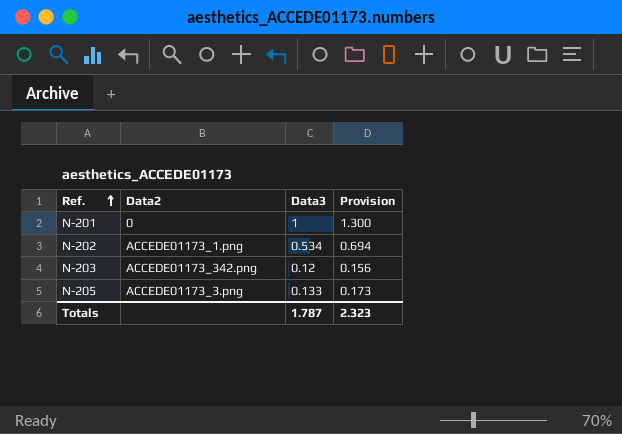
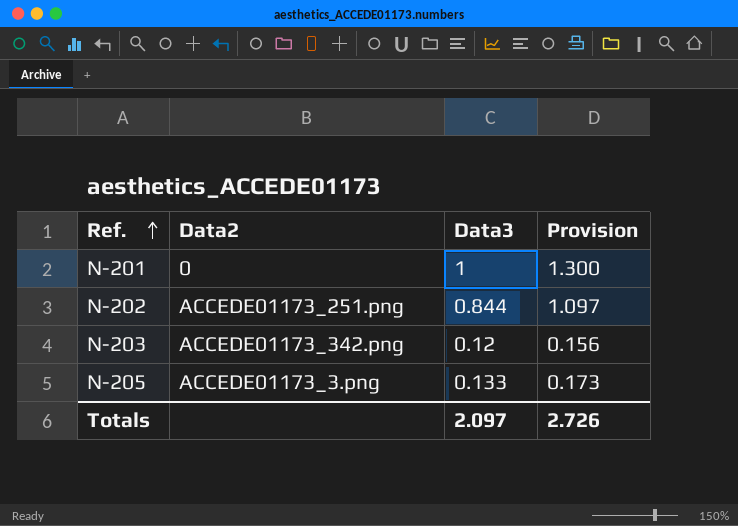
N-202 | Data2: ACCEDE01173_1.png -> ACCEDE01173_251.png
N-202 | Data3: 0.534 -> 0.844
N-202 | Provision: 0.694 -> 1.097
Totals | Data3: 1.787 -> 2.097
Totals | Provision: 2.323 -> 2.726

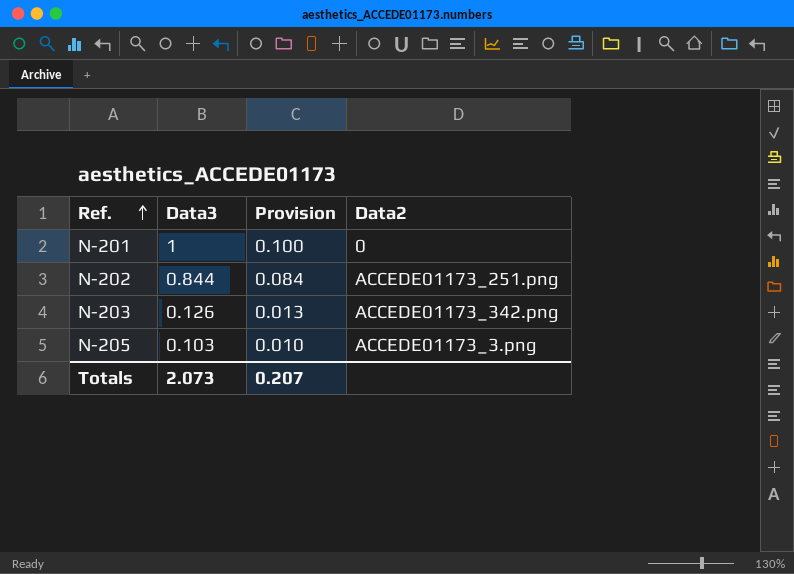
column Provision | formula: [Data3] * 1.3 -> [Data3] * 0.1
column Data2 | position: 2 -> 4
N-203 | Data3: 0.12 -> 0.126
N-205 | Data3: 0.133 -> 0.103
Totals | Data3: 2.097 -> 2.073
Totals | Provision: 2.726 -> 0.207

